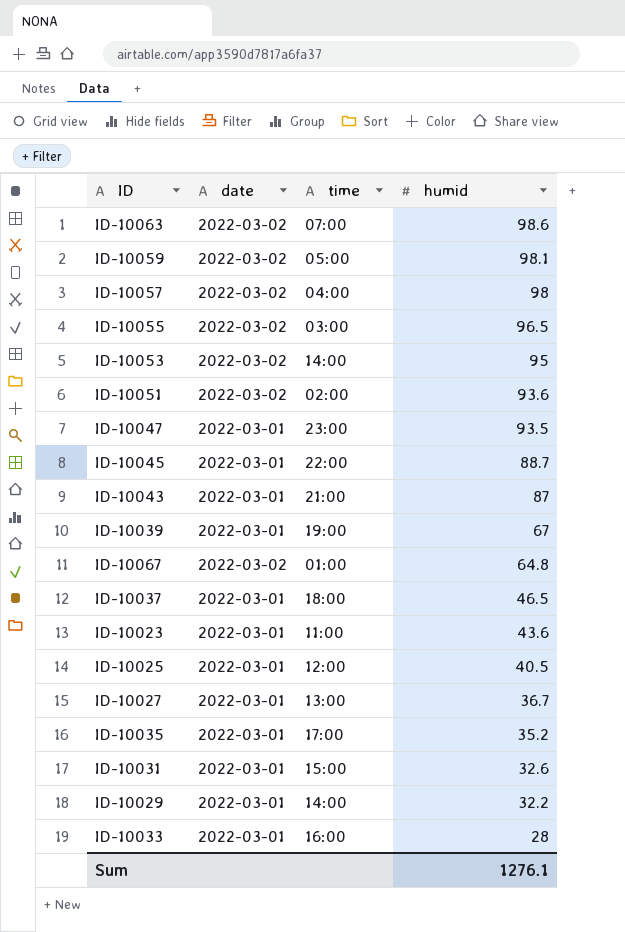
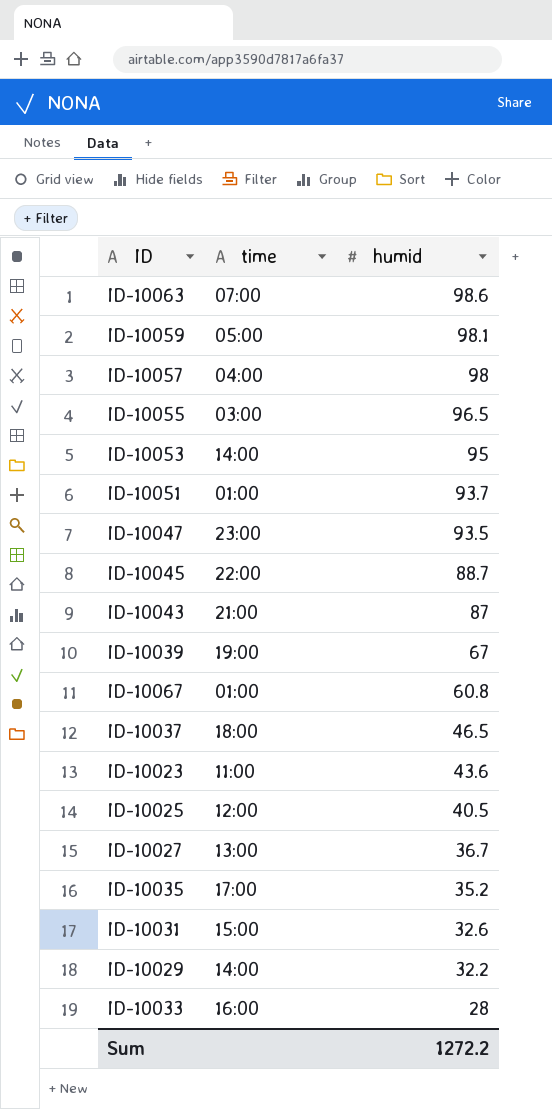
column date | position: 2 -> none
ID-10051 | time: 02:00 -> 01:00
ID-10051 | humid: 93.6 -> 93.7
ID-10067 | humid: 64.8 -> 60.8
Sum | humid: 1276.1 -> 1272.2

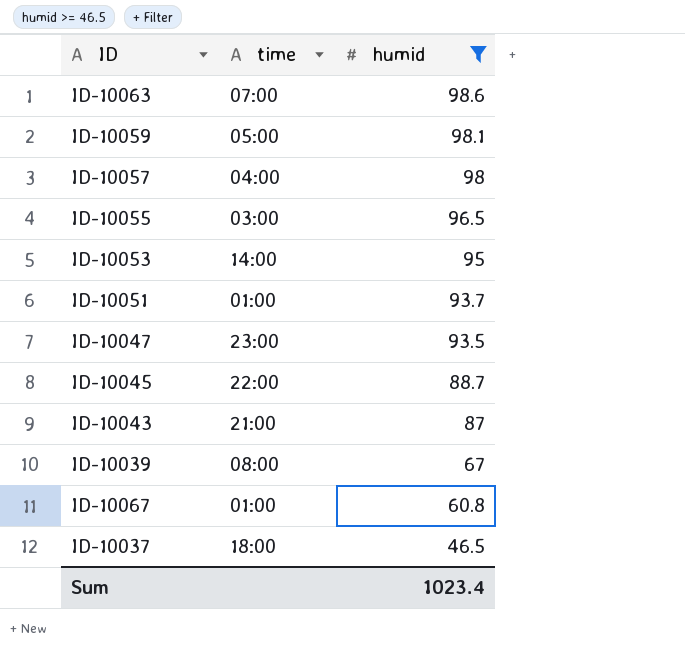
filter: none -> humid >= 46.5
ID-10039 | time: 19:00 -> 08:00
Sum | humid: 1272.2 -> 1023.4

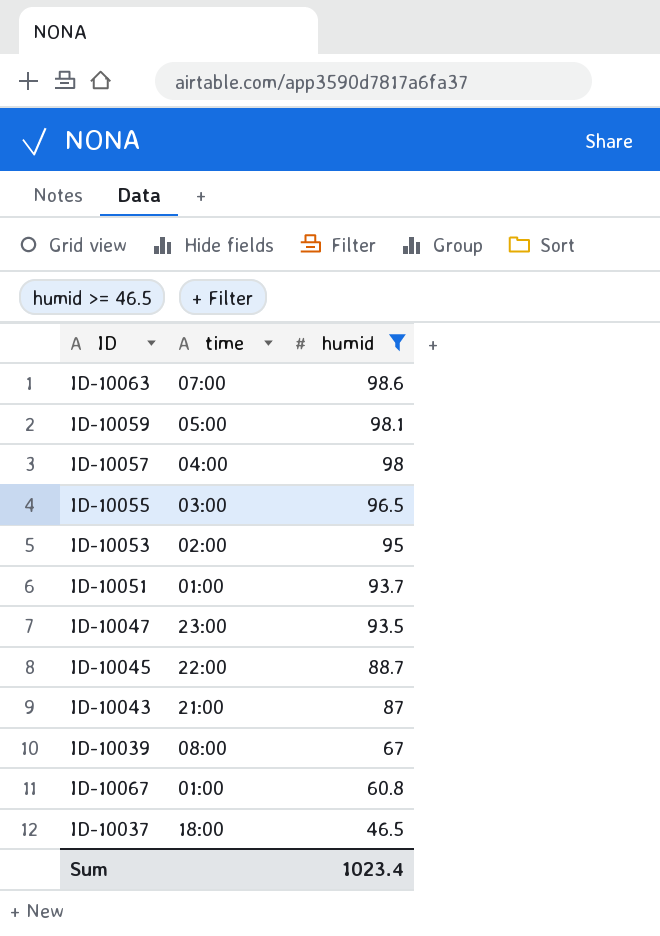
ID-10053 | time: 14:00 -> 02:00

